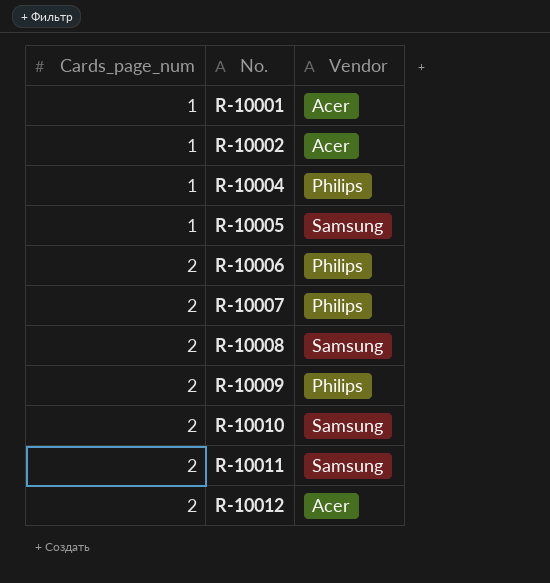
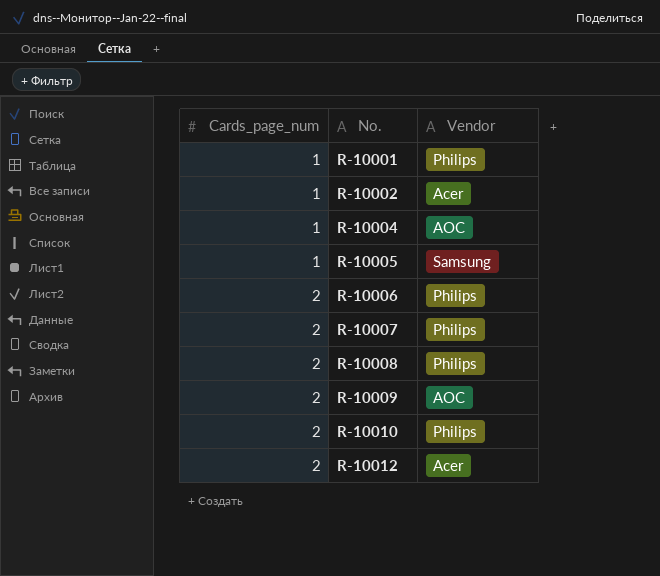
row R-10011: 2 | Samsung -> none
R-10001 | Vendor: Acer -> Philips
R-10004 | Vendor: Philips -> AOC
R-10008 | Vendor: Samsung -> Philips
R-10009 | Vendor: Philips -> AOC
R-10010 | Vendor: Samsung -> Philips

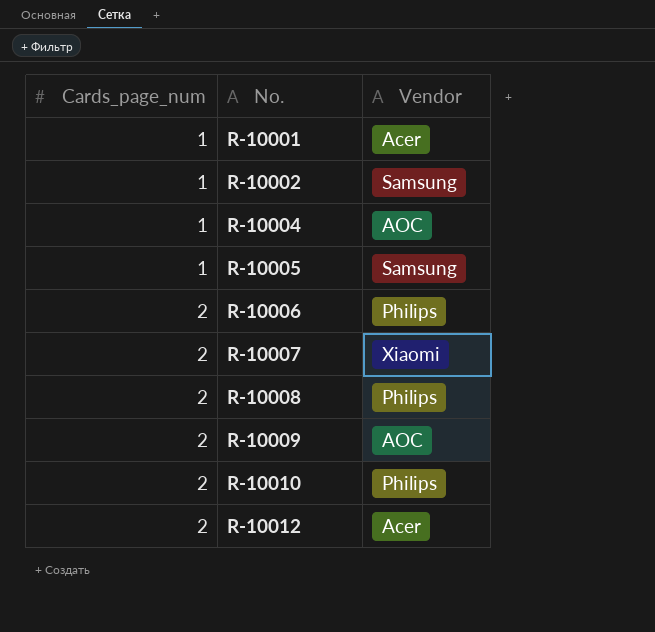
R-10001 | Vendor: Philips -> Acer
R-10002 | Vendor: Acer -> Samsung
R-10007 | Vendor: Philips -> Xiaomi

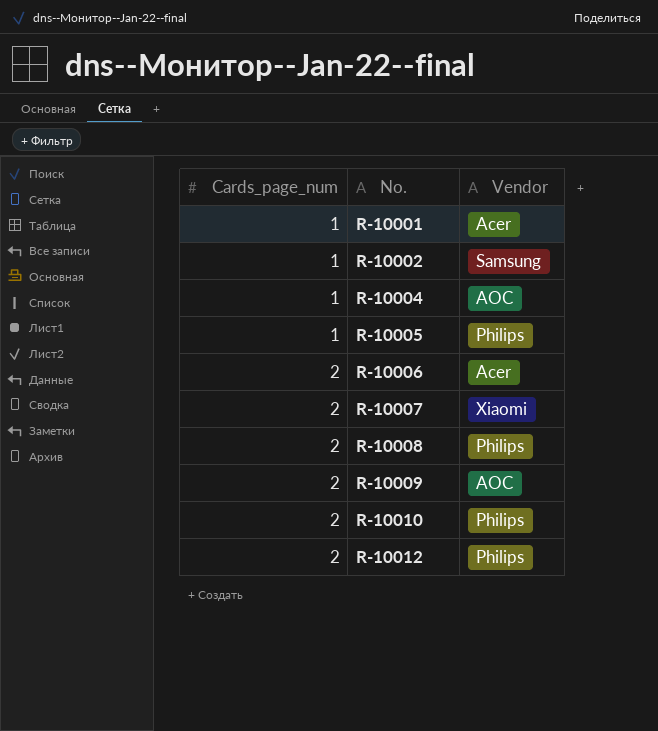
R-10005 | Vendor: Samsung -> Philips
R-10006 | Vendor: Philips -> Acer
R-10012 | Vendor: Acer -> Philips

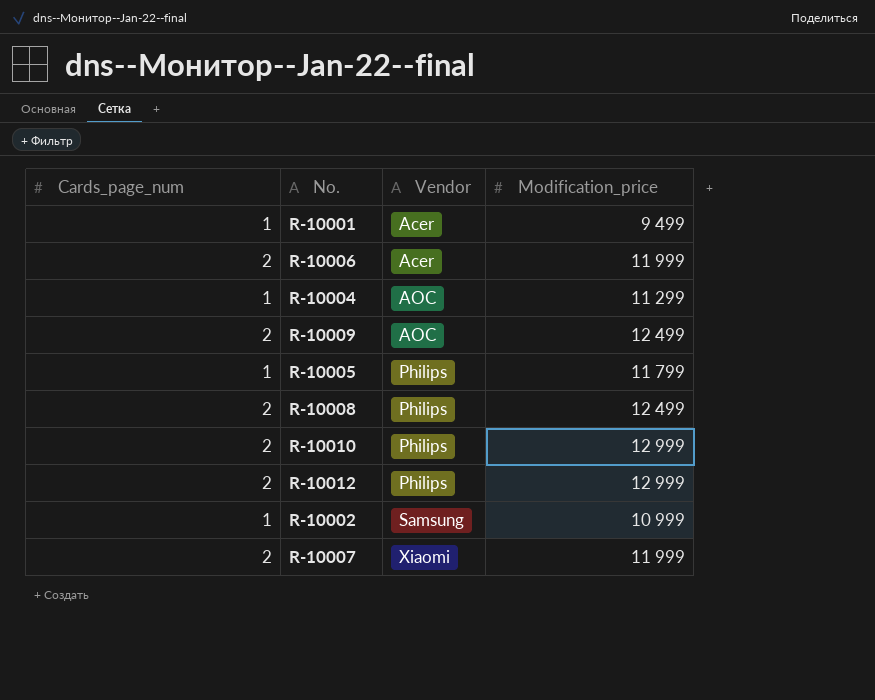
row order: Cards_page_num ascending -> Vendor ascending
column Modification_price | position: none -> 4

